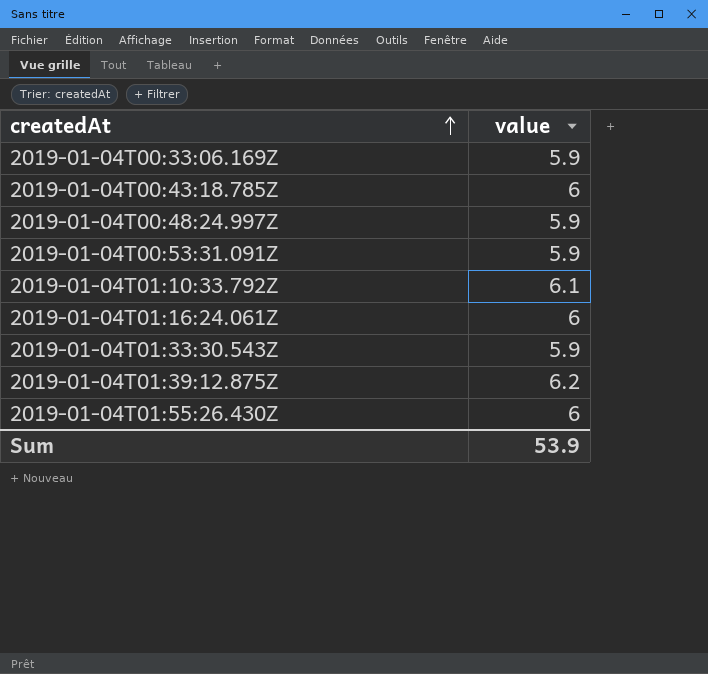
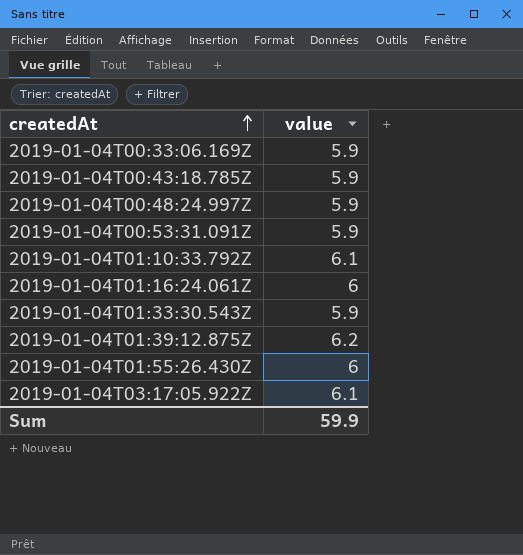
2019-01-04T00:43:18.785Z | value: 6 -> 5.9
row 2019-01-04T03:17:05.922Z: none -> 6.1
Sum | value: 53.9 -> 59.9

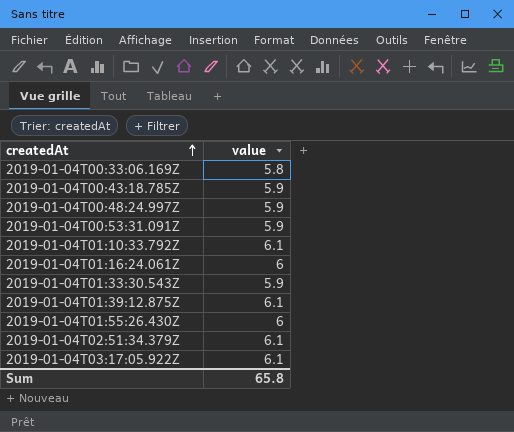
2019-01-04T00:33:06.169Z | value: 5.9 -> 5.8
2019-01-04T01:39:12.875Z | value: 6.2 -> 6.1
row 2019-01-04T02:51:34.379Z: none -> 6.1
Sum | value: 59.9 -> 65.8

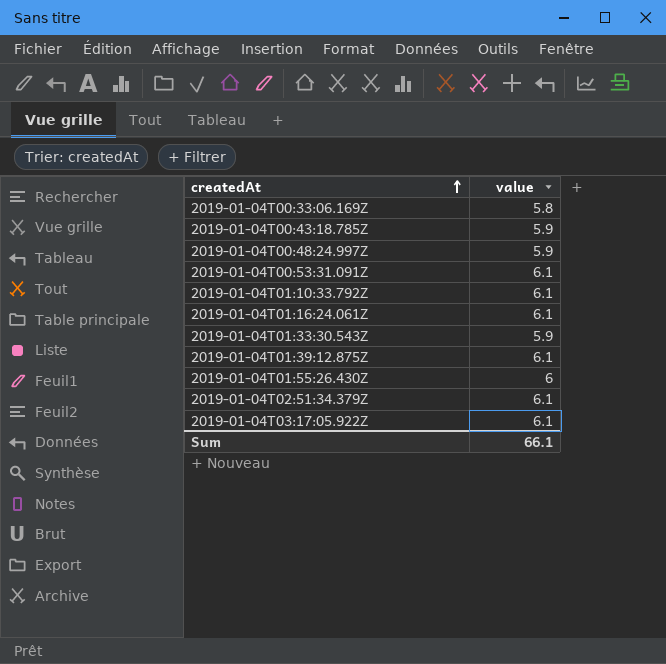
2019-01-04T00:53:31.091Z | value: 5.9 -> 6.1
2019-01-04T01:16:24.061Z | value: 6 -> 6.1
Sum | value: 65.8 -> 66.1

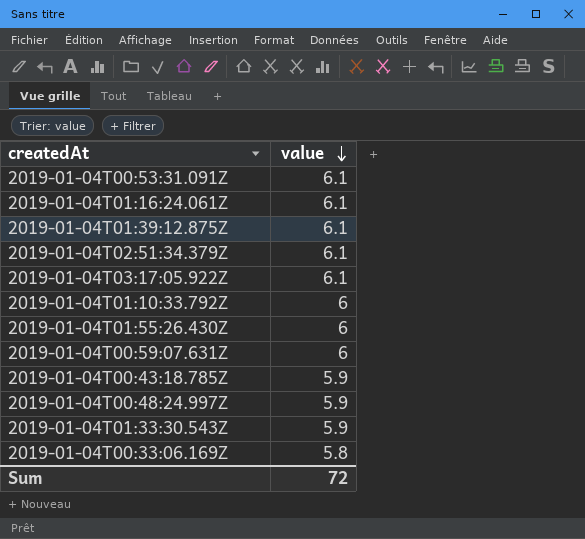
row order: createdAt ascending -> value descending
2019-01-04T01:10:33.792Z | value: 6.1 -> 6
row 2019-01-04T00:59:07.631Z: none -> 6
Sum | value: 66.1 -> 72

